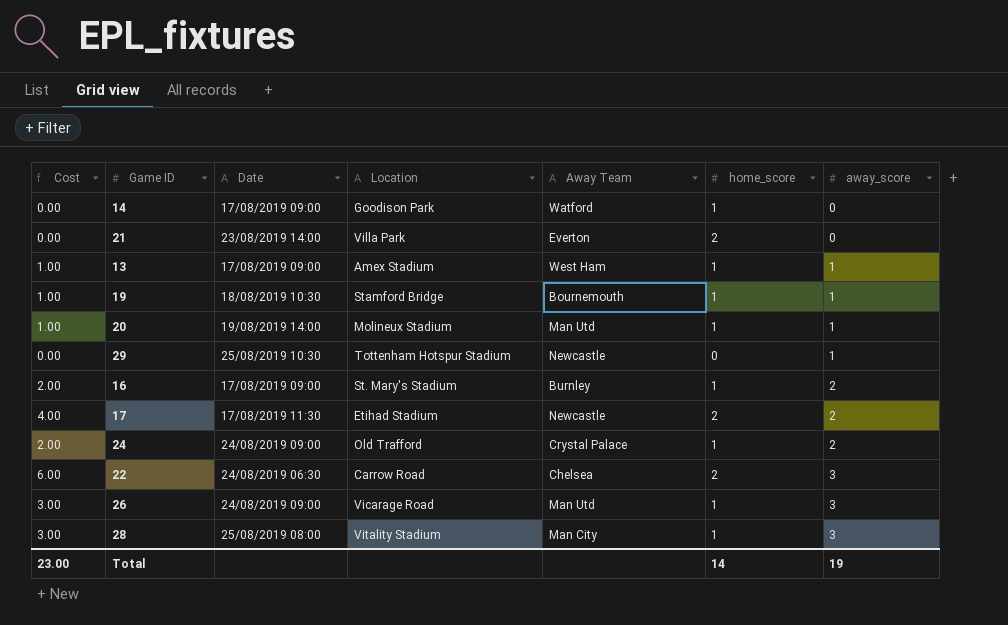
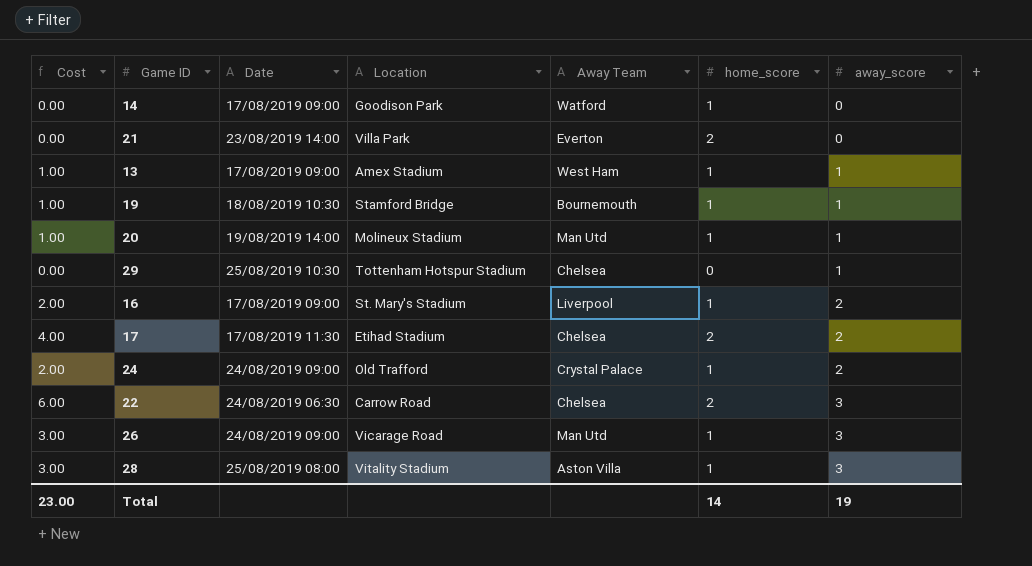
29 | Away Team: Newcastle -> Chelsea
16 | Away Team: Burnley -> Liverpool
17 | Away Team: Newcastle -> Chelsea
28 | Away Team: Man City -> Aston Villa

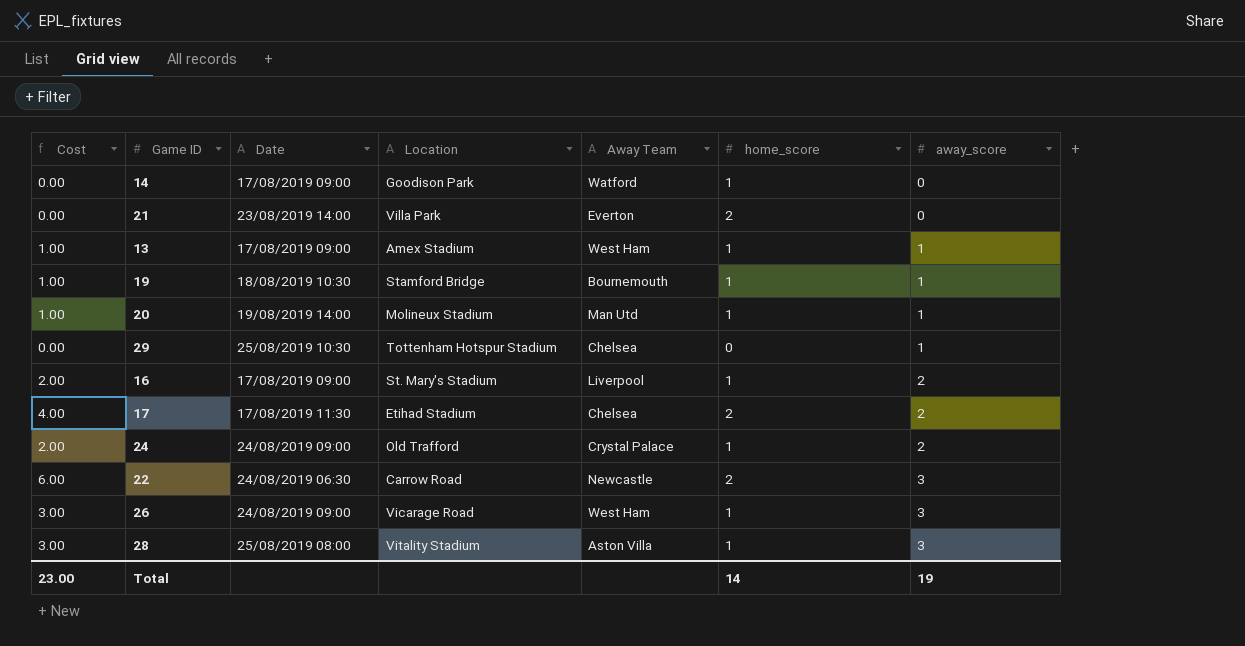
22 | Away Team: Chelsea -> Newcastle
26 | Away Team: Man Utd -> West Ham

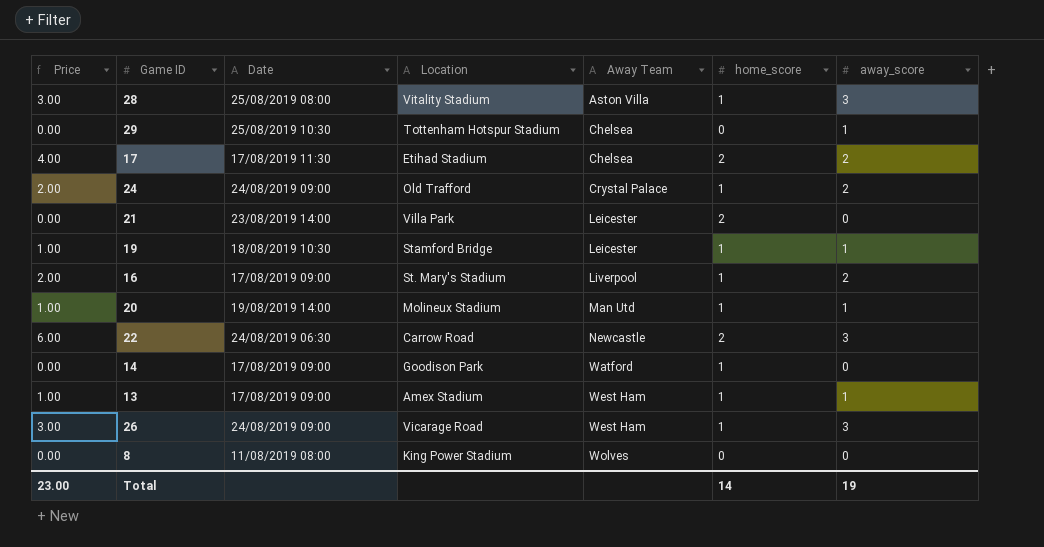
row order: away_score ascending -> Away Team ascending
column name: Cost -> Price
21 | Away Team: Everton -> Leicester
19 | Away Team: Bournemouth -> Leicester
row 8: none -> 0.00 | 11/08/2019 08:00 | King Power Stadium | Wolves | 0 | 0

